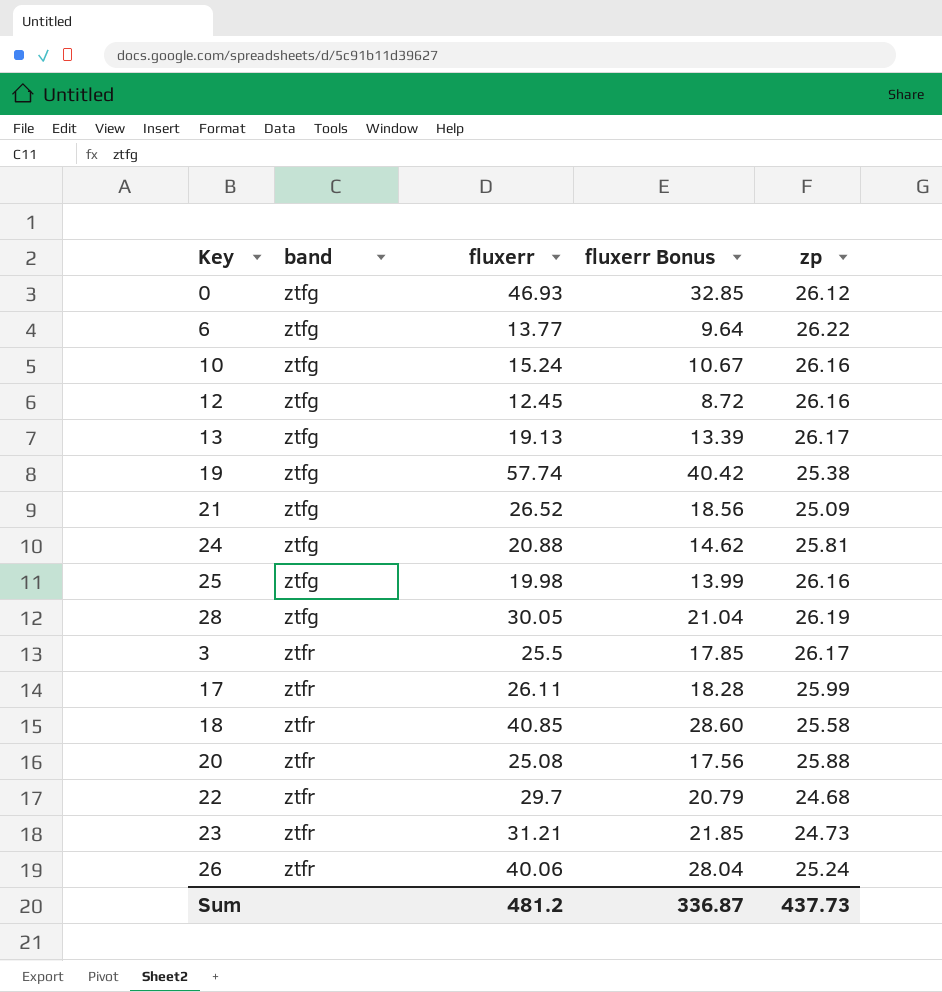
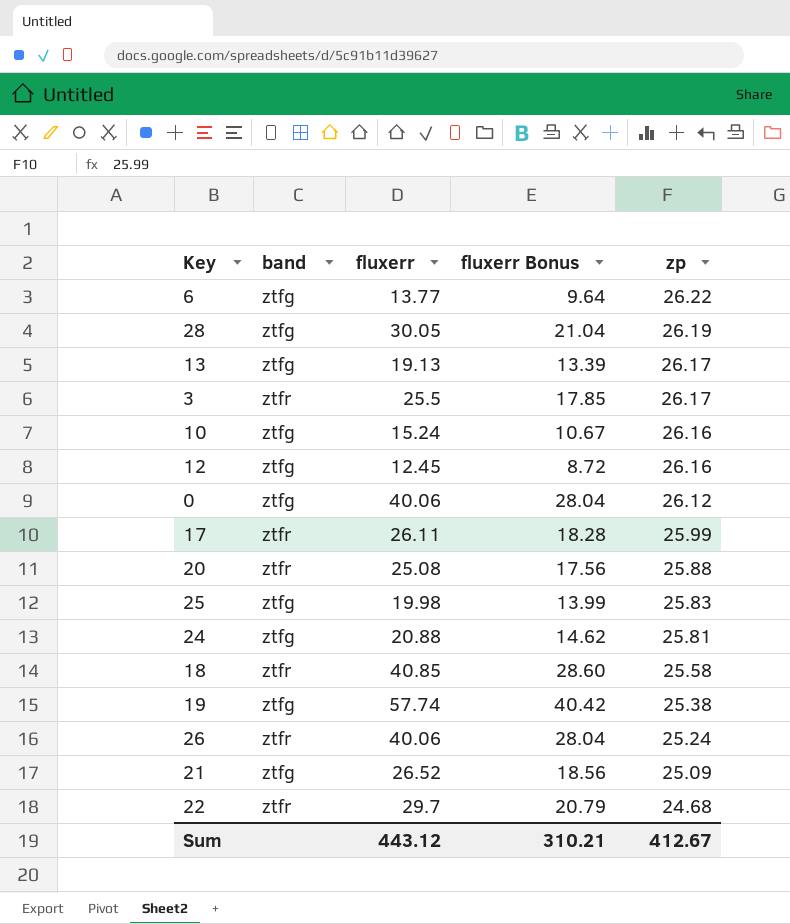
row order: band ascending -> zp descending
row 23: ztfr | 31.21 | 21.85 | 24.73 -> none
0 | fluxerr: 46.93 -> 40.06
0 | fluxerr Bonus: 32.85 -> 28.04
25 | zp: 26.16 -> 25.83
Sum | fluxerr: 481.2 -> 443.12
Sum | fluxerr Bonus: 336.87 -> 310.21
Sum | zp: 437.73 -> 412.67

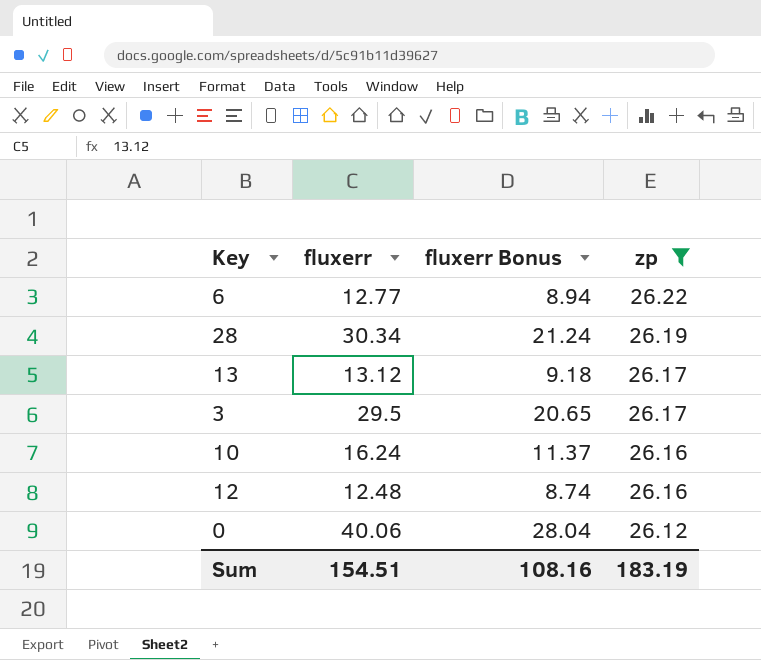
filter: none -> zp >= 26.12
column band | position: 2 -> none
6 | fluxerr: 13.77 -> 12.77
6 | fluxerr Bonus: 9.64 -> 8.94
28 | fluxerr: 30.05 -> 30.34
28 | fluxerr Bonus: 21.04 -> 21.24
13 | fluxerr: 19.13 -> 13.12
13 | fluxerr Bonus: 13.39 -> 9.18
3 | fluxerr: 25.5 -> 29.5
3 | fluxerr Bonus: 17.85 -> 20.65
10 | fluxerr: 15.24 -> 16.24
10 | fluxerr Bonus: 10.67 -> 11.37
12 | fluxerr: 12.45 -> 12.48
12 | fluxerr Bonus: 8.72 -> 8.74
Sum | fluxerr: 443.12 -> 154.51
Sum | fluxerr Bonus: 310.21 -> 108.16
Sum | zp: 412.67 -> 183.19

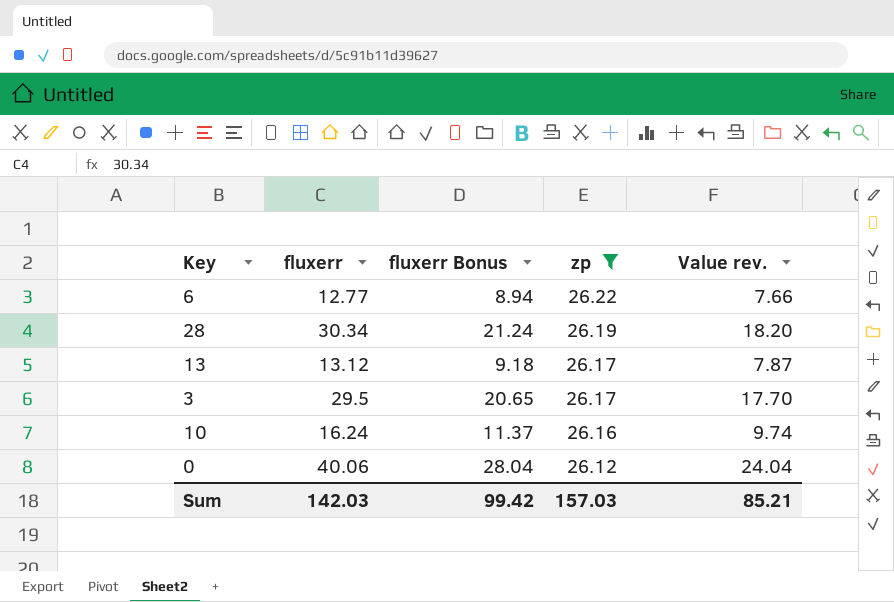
column Value rev. | formula: none -> [fluxerr] * 0.6
row 12: 12.48 | 8.74 | 26.16 -> none
Sum | fluxerr: 154.51 -> 142.03
Sum | fluxerr Bonus: 108.16 -> 99.42
Sum | zp: 183.19 -> 157.03

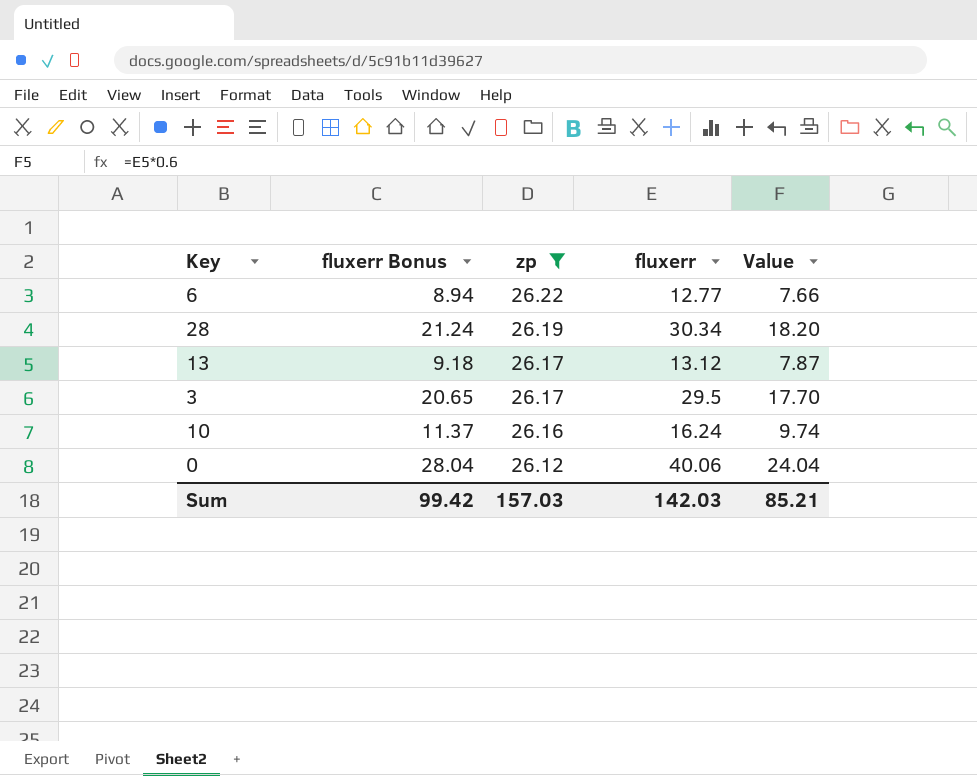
column fluxerr | position: 2 -> 4
column name: Value rev. -> Value

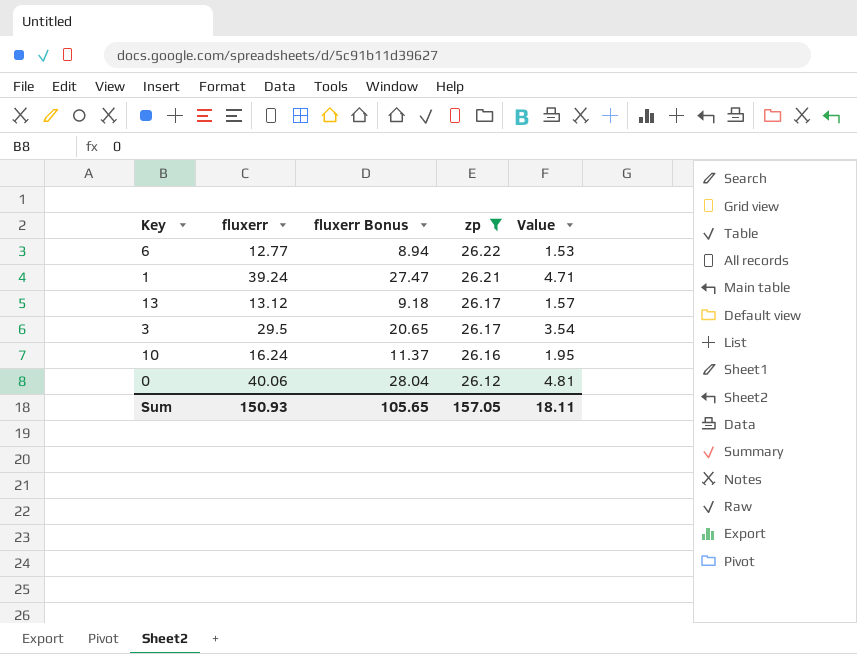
column fluxerr | position: 4 -> 2
column Value | formula: [fluxerr] * 0.6 -> [fluxerr] * 0.12
row 28: 21.24 | 26.19 | 30.34 | 18.20 -> none
row 1: none -> 39.24 | 27.47 | 26.21 | 4.71
Sum | fluxerr: 142.03 -> 150.93
Sum | fluxerr Bonus: 99.42 -> 105.65
Sum | zp: 157.03 -> 157.05
Sum | Value: 85.21 -> 18.11

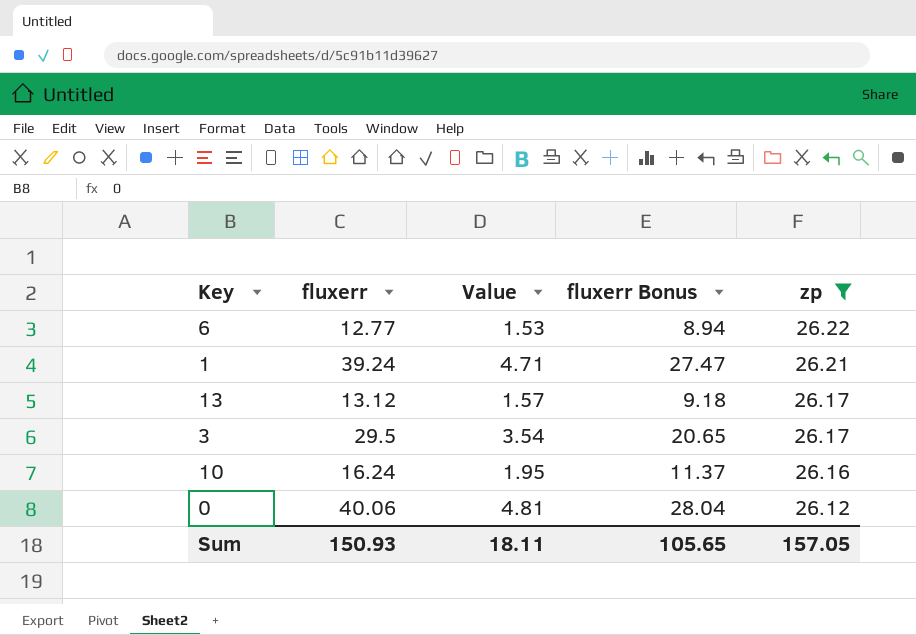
column Value | position: 5 -> 3

